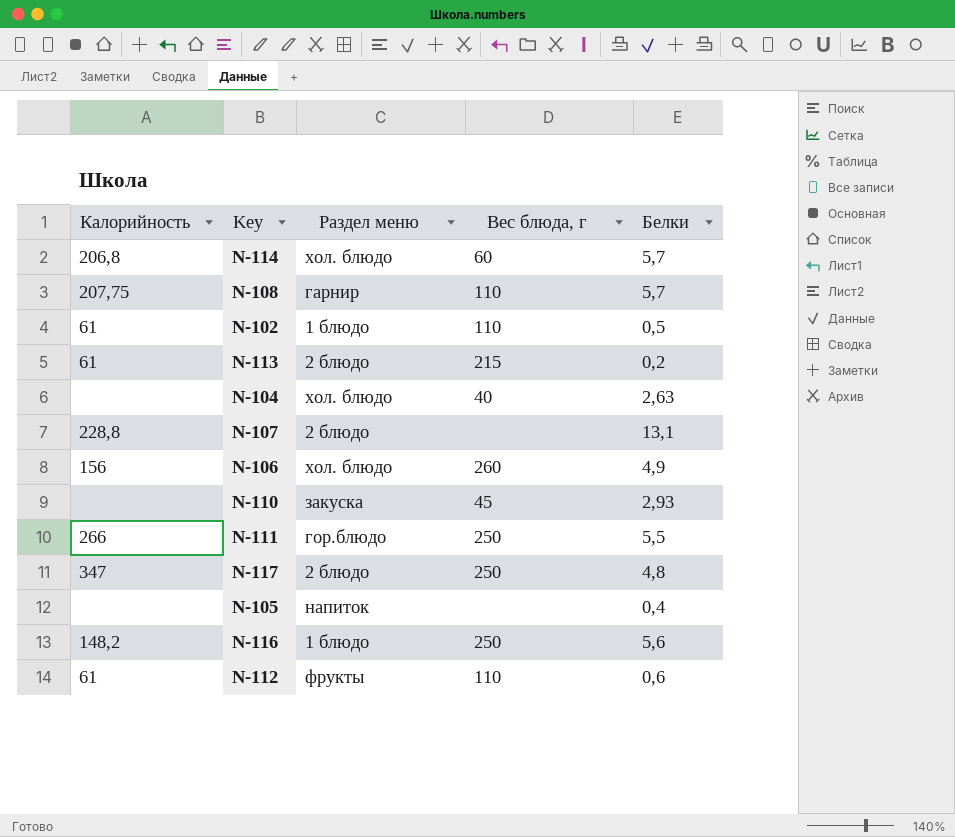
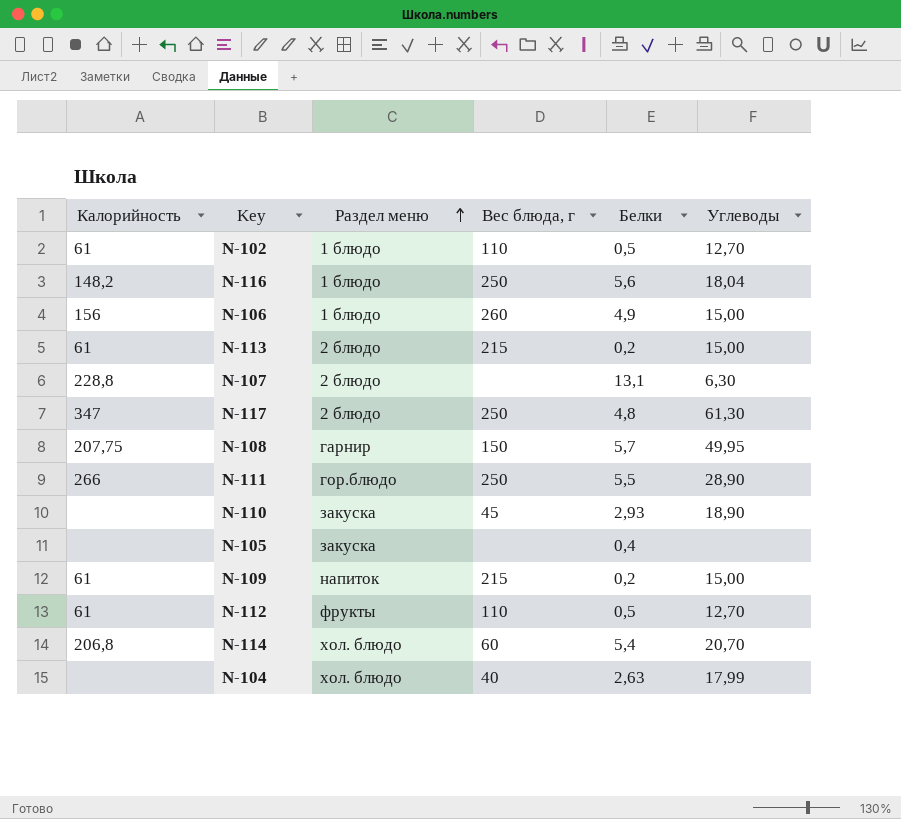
row order: none -> Раздел меню ascending
column Углеводы | position: none -> 6
N-106 | Раздел меню: хол. блюдо -> 1 блюдо
N-108 | Вес блюда, г: 110 -> 150
N-105 | Раздел меню: напиток -> закуска
row N-109: none -> 61 | напиток | 215 | 0,2 | 15,00
N-112 | Белки: 0,6 -> 0,5
N-114 | Белки: 5,7 -> 5,4

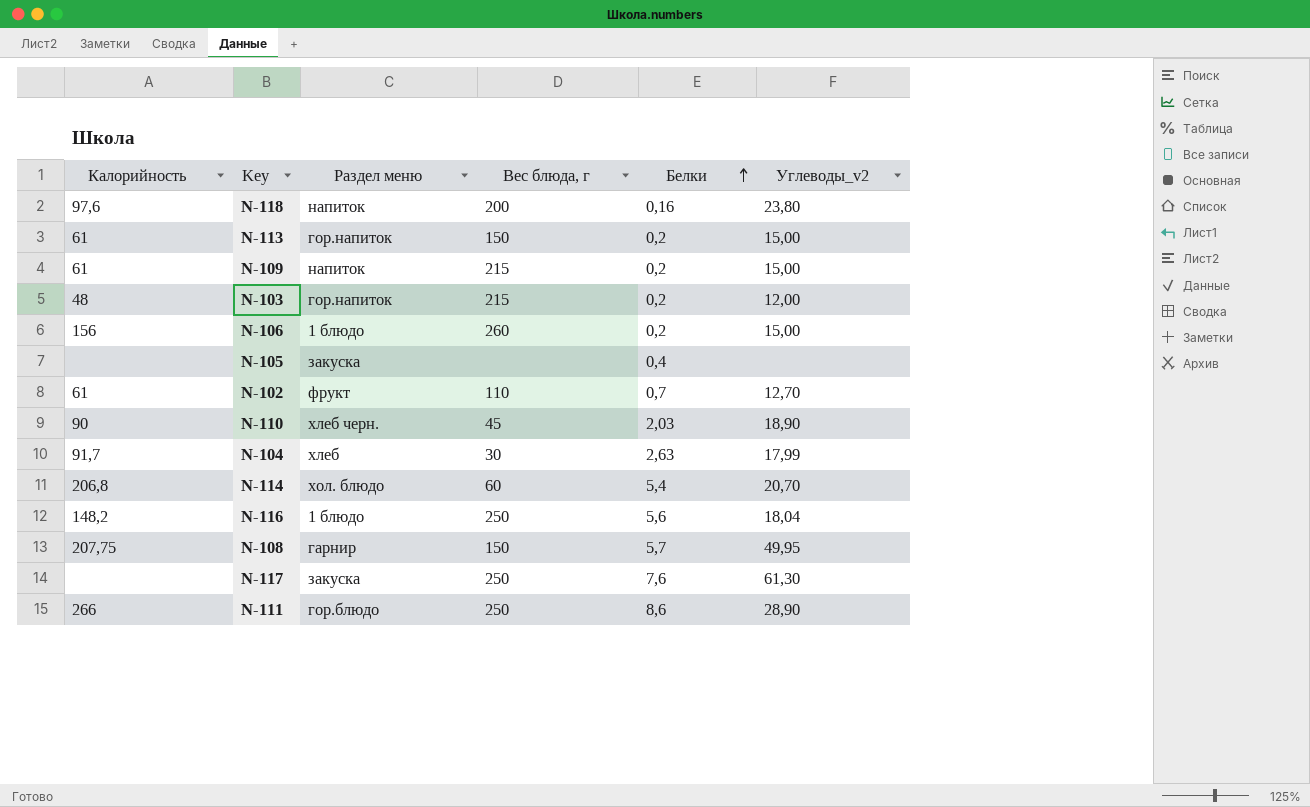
row order: Раздел меню ascending -> Белки ascending
column name: Углеводы -> Углеводы_v2
row N-107: 228,8 | 2 блюдо | none | 13,1 | 6,30 -> none
row N-112: 61 | фрукты | 110 | 0,5 | 12,70 -> none
row N-118: none -> 97,6 | напиток | 200 | 0,16 | 23,80
N-113 | Раздел меню: 2 блюдо -> гор.напиток
N-113 | Вес блюда, г: 215 -> 150
row N-103: none -> 48 | гор.напиток | 215 | 0,2 | 12,00
N-106 | Белки: 4,9 -> 0,2
N-102 | Раздел меню: 1 блюдо -> фрукт
N-102 | Белки: 0,5 -> 0,7
N-110 | Калорийность: none -> 90
N-110 | Раздел меню: закуска -> хлеб черн.
N-110 | Белки: 2,93 -> 2,03
N-104 | Калорийность: none -> 91,7
N-104 | Раздел меню: хол. блюдо -> хлеб
N-104 | Вес блюда, г: 40 -> 30
N-117 | Калорийность: 347 -> none
N-117 | Раздел меню: 2 блюдо -> закуска
N-117 | Белки: 4,8 -> 7,6
N-111 | Белки: 5,5 -> 8,6

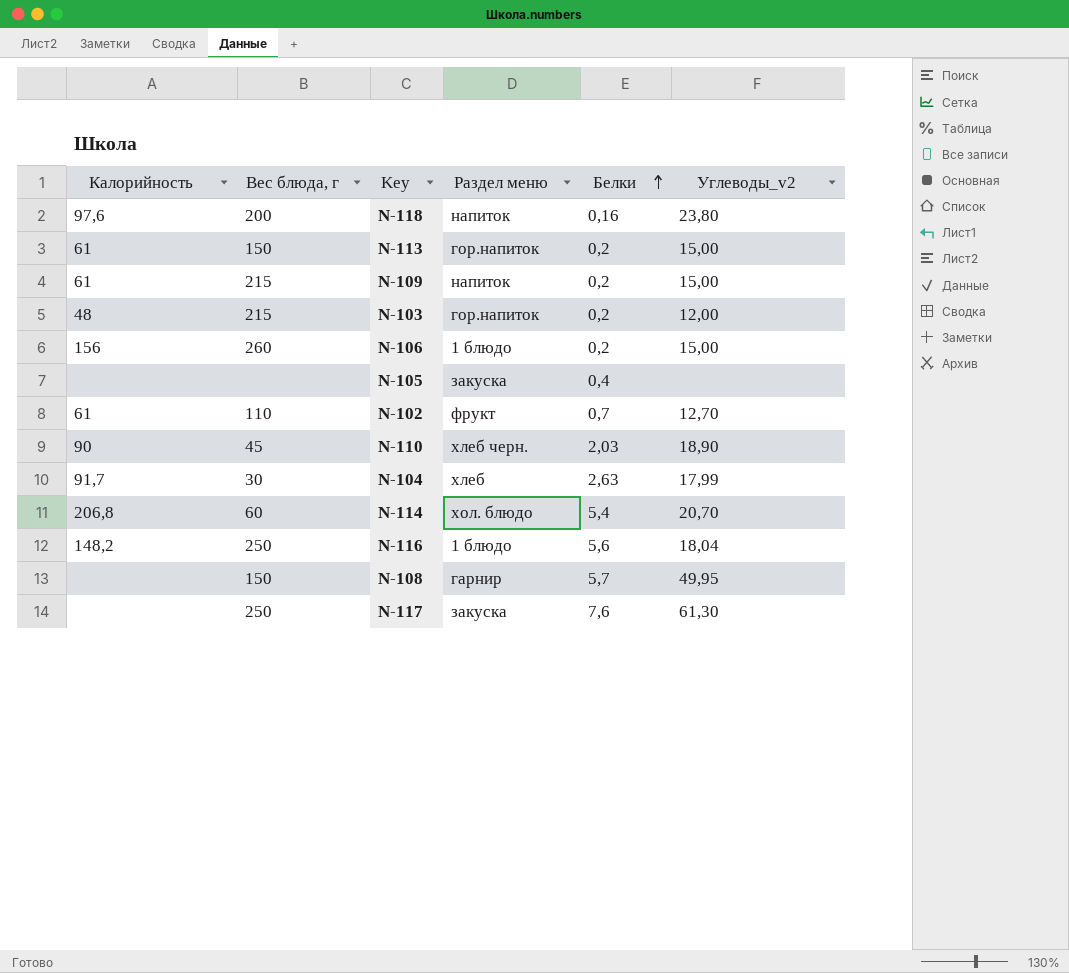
column Вес блюда, г | position: 4 -> 2
row N-111: 266 | гор.блюдо | 250 | 8,6 | 28,90 -> none
N-108 | Калорийность: 207,75 -> none

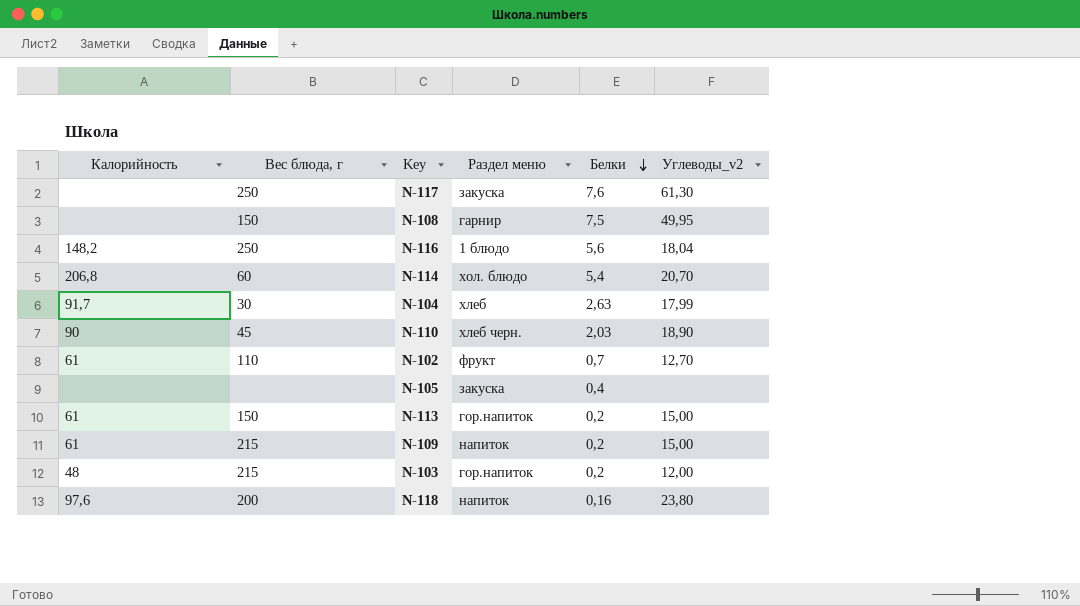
row order: Белки ascending -> Белки descending
row N-106: 156 | 260 | 1 блюдо | 0,2 | 15,00 -> none
N-108 | Белки: 5,7 -> 7,5

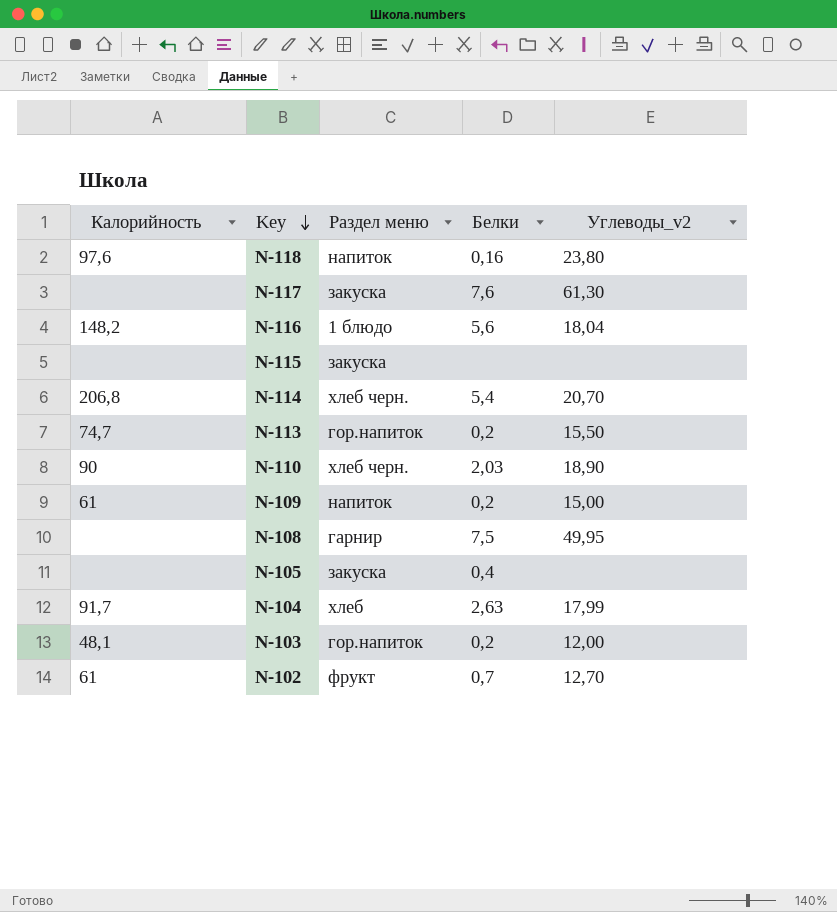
row order: Белки descending -> Key descending
column Вес блюда, г | position: 2 -> none
row N-115: none -> none | закуска | none | none
N-114 | Раздел меню: хол. блюдо -> хлеб черн.
N-113 | Калорийность: 61 -> 74,7
N-113 | Углеводы_v2: 15,00 -> 15,50
N-103 | Калорийность: 48 -> 48,1

